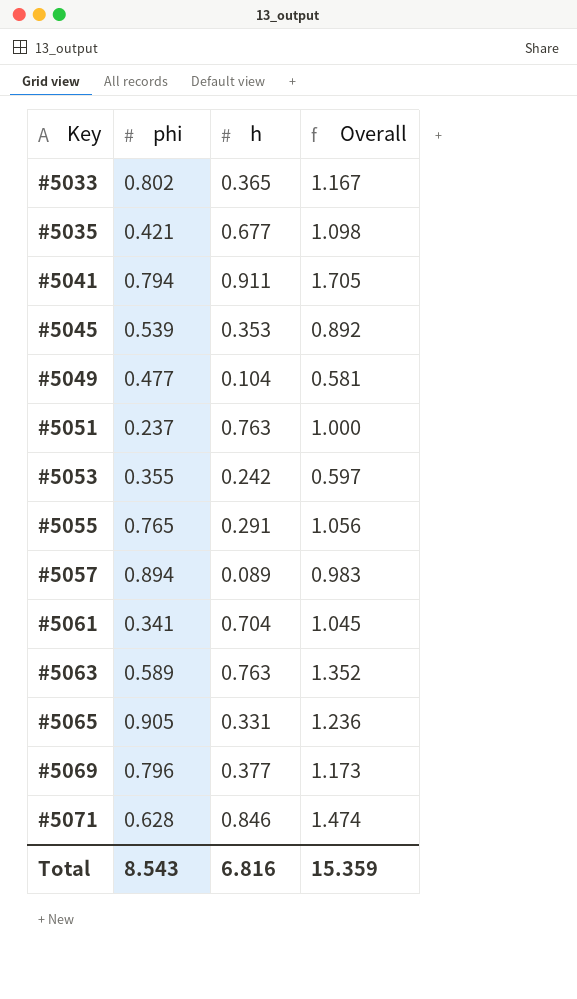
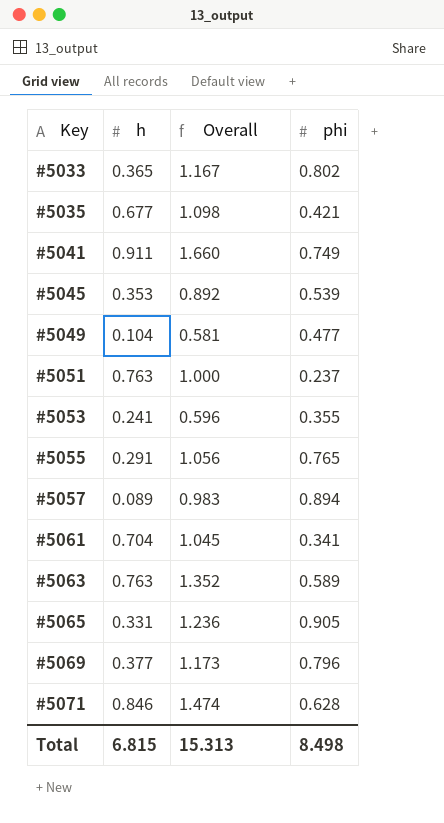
column phi | position: 2 -> 4
#5041 | Overall: 1.705 -> 1.660
#5041 | phi: 0.794 -> 0.749
#5053 | h: 0.242 -> 0.241
#5053 | Overall: 0.597 -> 0.596
Total | h: 6.816 -> 6.815
Total | Overall: 15.359 -> 15.313
Total | phi: 8.543 -> 8.498

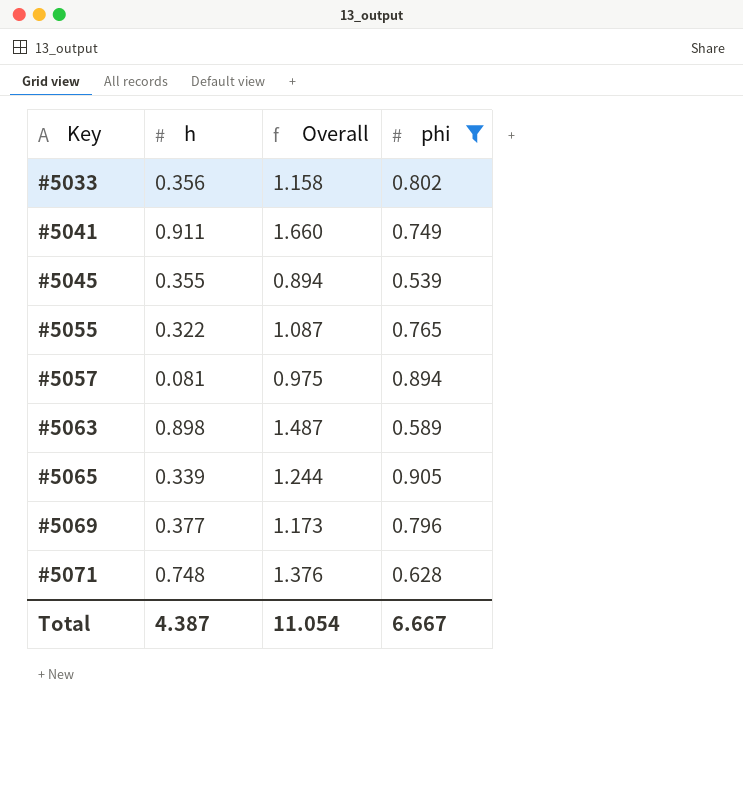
filter: none -> phi >= 0.539
#5033 | h: 0.365 -> 0.356
#5033 | Overall: 1.167 -> 1.158
#5045 | h: 0.353 -> 0.355
#5045 | Overall: 0.892 -> 0.894
#5055 | h: 0.291 -> 0.322
#5055 | Overall: 1.056 -> 1.087
#5057 | h: 0.089 -> 0.081
#5057 | Overall: 0.983 -> 0.975
#5063 | h: 0.763 -> 0.898
#5063 | Overall: 1.352 -> 1.487
#5065 | h: 0.331 -> 0.339
#5065 | Overall: 1.236 -> 1.244
#5071 | h: 0.846 -> 0.748
#5071 | Overall: 1.474 -> 1.376
Total | h: 6.815 -> 4.387
Total | Overall: 15.313 -> 11.054
Total | phi: 8.498 -> 6.667

